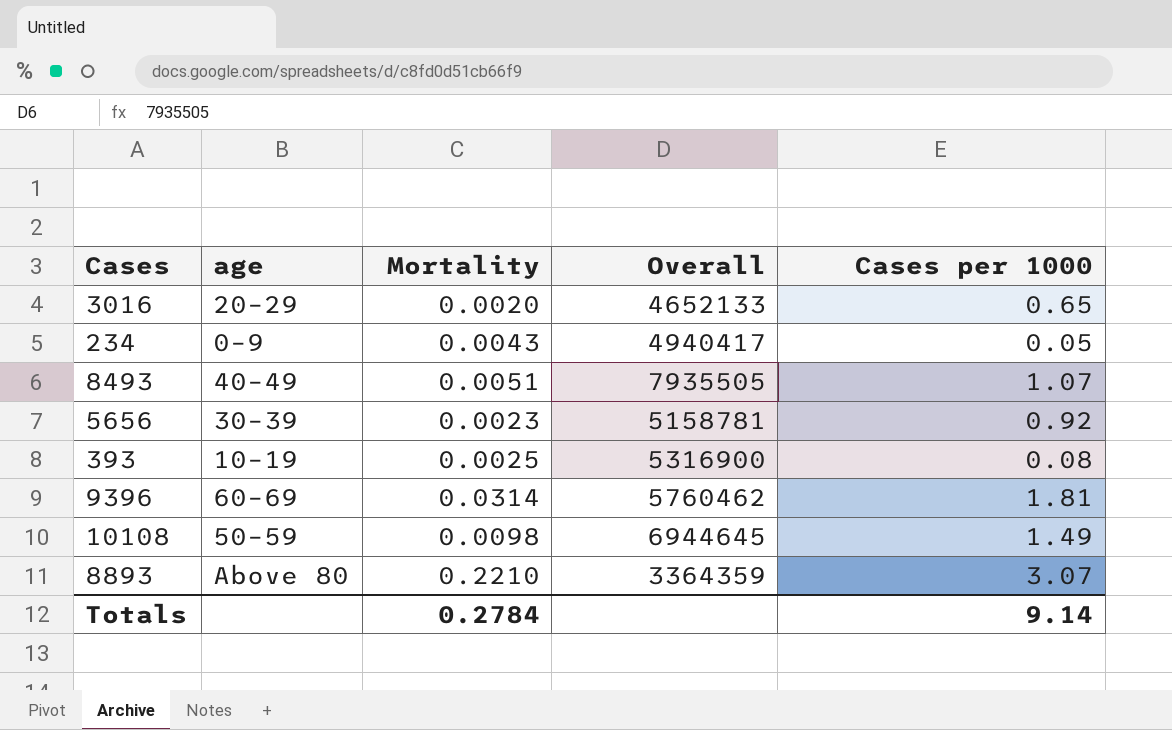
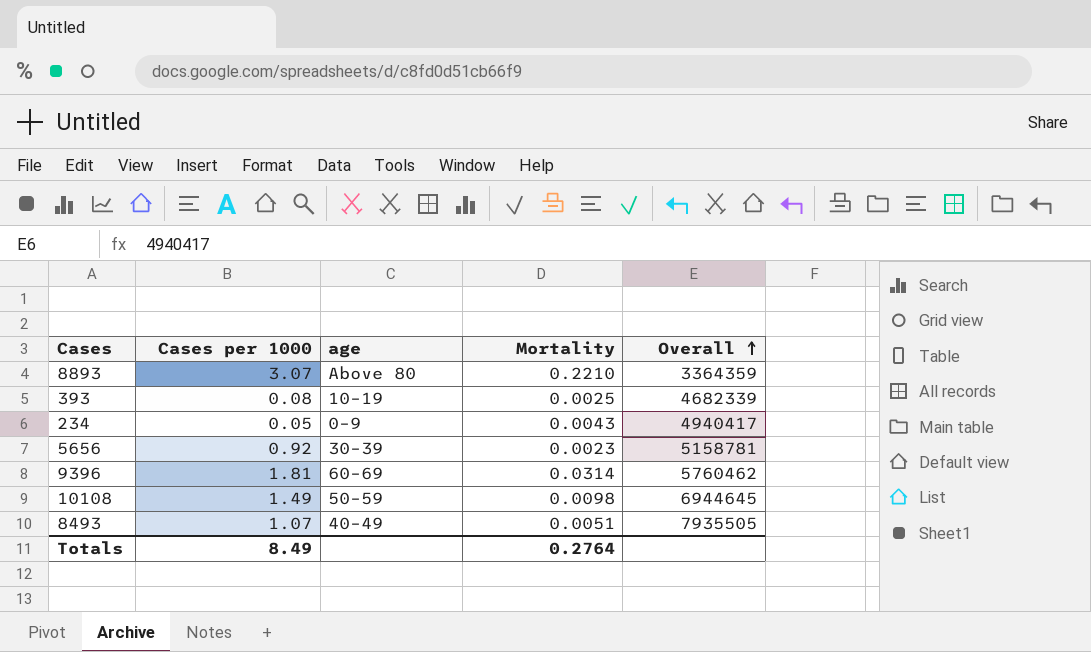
row order: none -> Overall ascending
column Cases per 1000 | position: 5 -> 2
row 3016: 20–29 | 0.0020 | 4652133 | 0.65 -> none
393 | Overall: 5316900 -> 4682339
Totals | Cases per 1000: 9.14 -> 8.49
Totals | Mortality: 0.2784 -> 0.2764

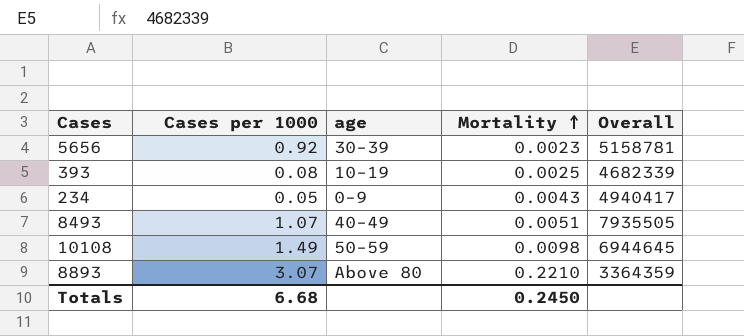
row order: Overall ascending -> Mortality ascending
row 9396: 1.81 | 60–69 | 0.0314 | 5760462 -> none
Totals | Cases per 1000: 8.49 -> 6.68
Totals | Mortality: 0.2764 -> 0.2450

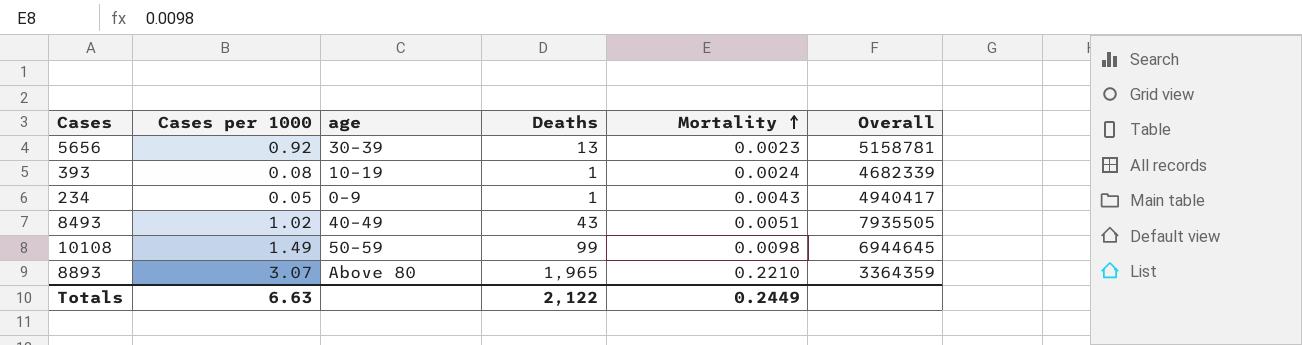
column Deaths | position: none -> 4
393 | Mortality: 0.0025 -> 0.0024
8493 | Cases per 1000: 1.07 -> 1.02
Totals | Cases per 1000: 6.68 -> 6.63
Totals | Mortality: 0.2450 -> 0.2449

